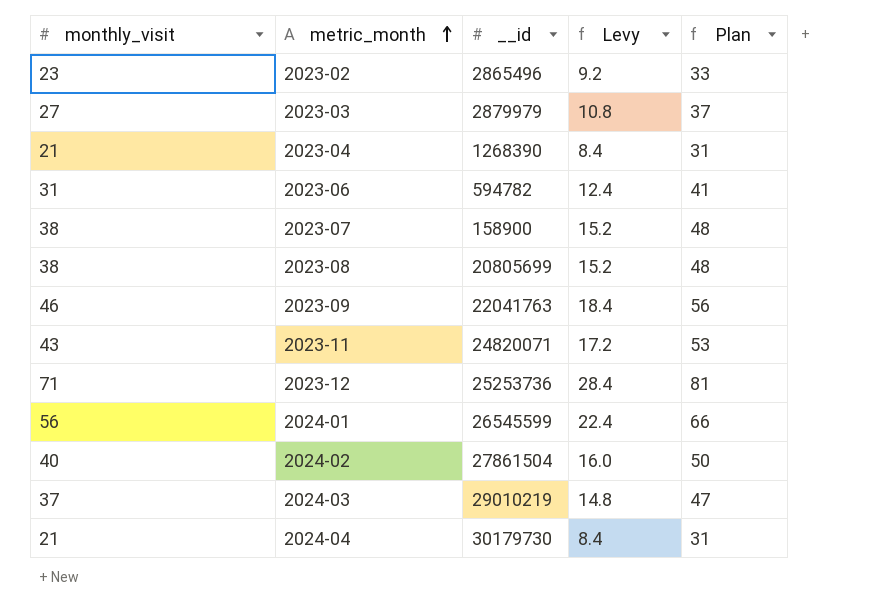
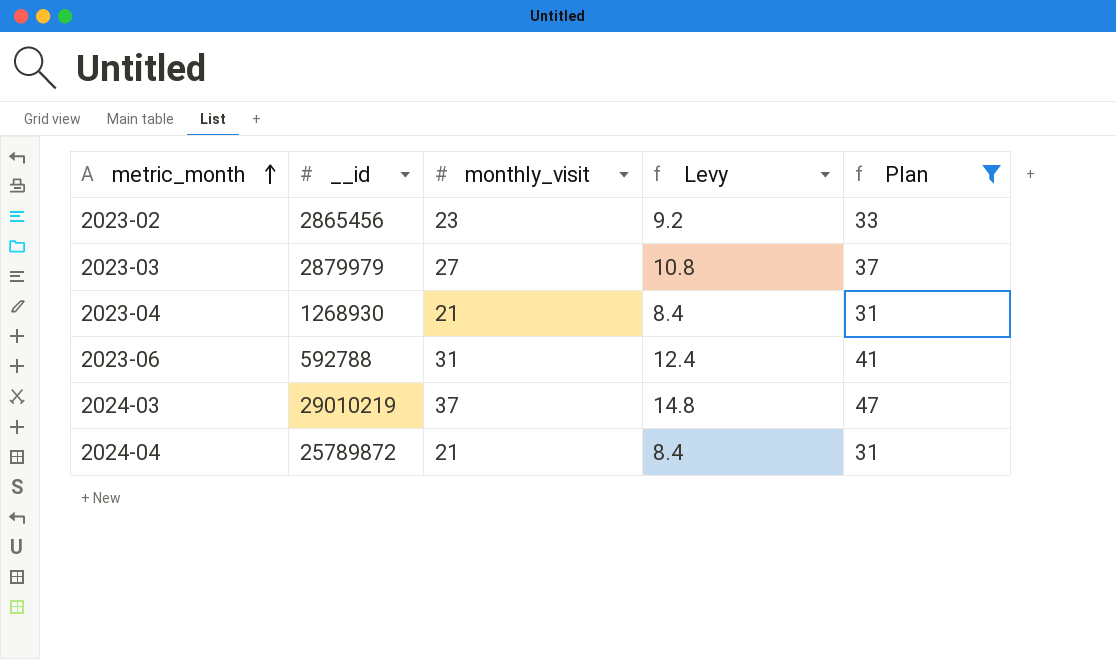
filter: none -> Plan <= 47
column monthly_visit | position: 1 -> 3
2023-02 | __id: 2865496 -> 2865456
2023-04 | __id: 1268390 -> 1268930
2023-06 | __id: 594782 -> 592788
2024-04 | __id: 30179730 -> 25789872

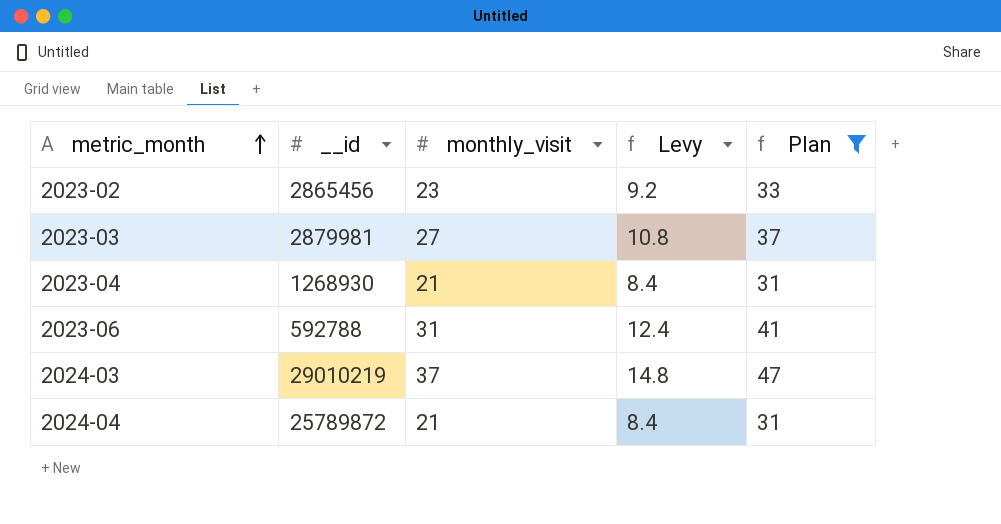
2023-03 | __id: 2879979 -> 2879981

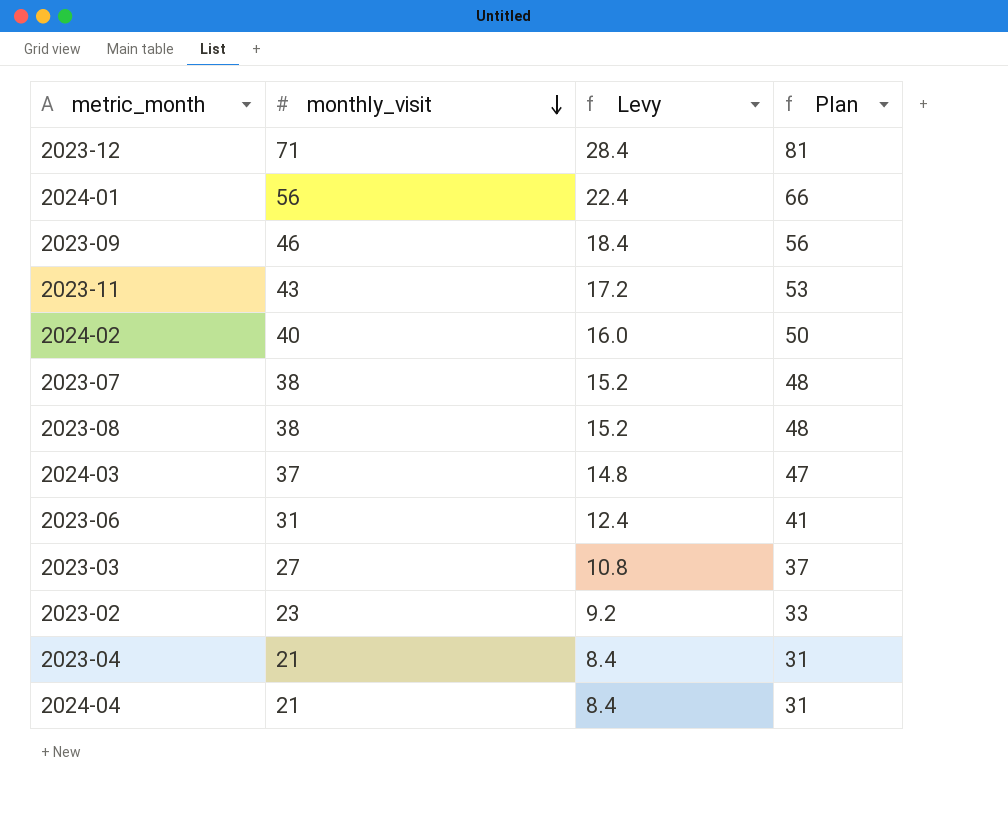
filter: Plan <= 47 -> none
row order: metric_month ascending -> monthly_visit descending
column __id | position: 2 -> none

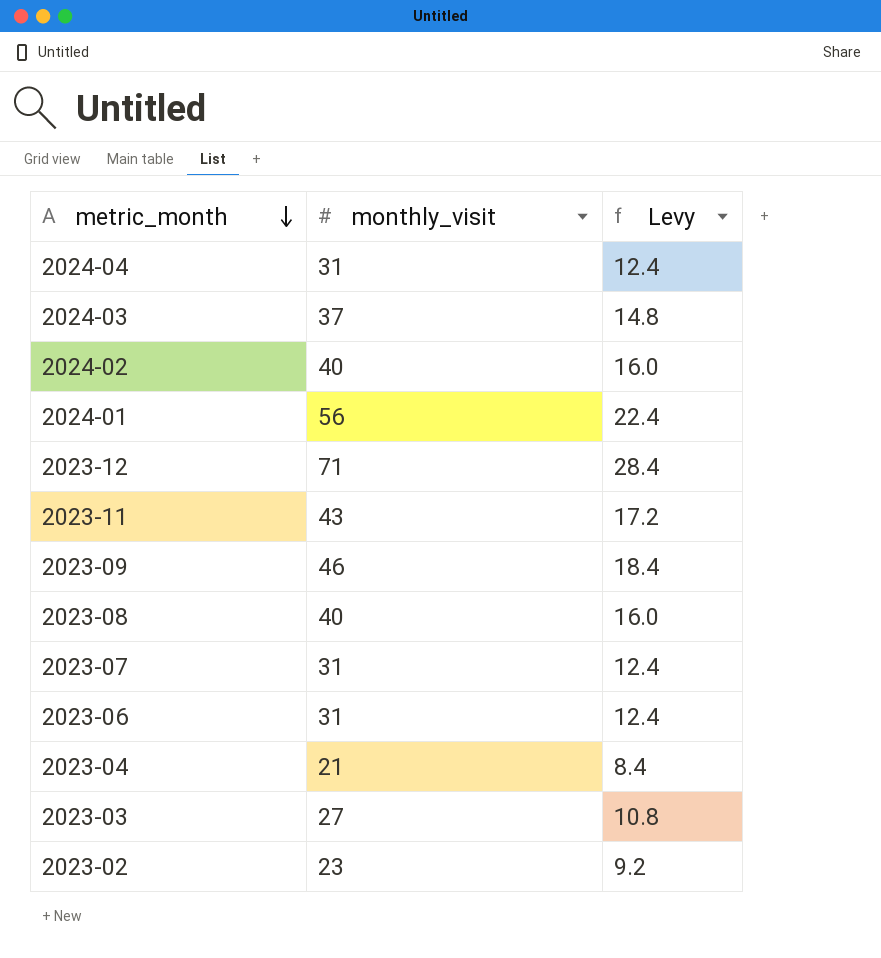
row order: monthly_visit descending -> metric_month descending
column Plan | formula: [monthly_visit] + 10 -> none
2024-04 | monthly_visit: 21 -> 31
2024-04 | Levy: 8.4 -> 12.4
2023-08 | monthly_visit: 38 -> 40
2023-08 | Levy: 15.2 -> 16.0
2023-07 | monthly_visit: 38 -> 31
2023-07 | Levy: 15.2 -> 12.4

